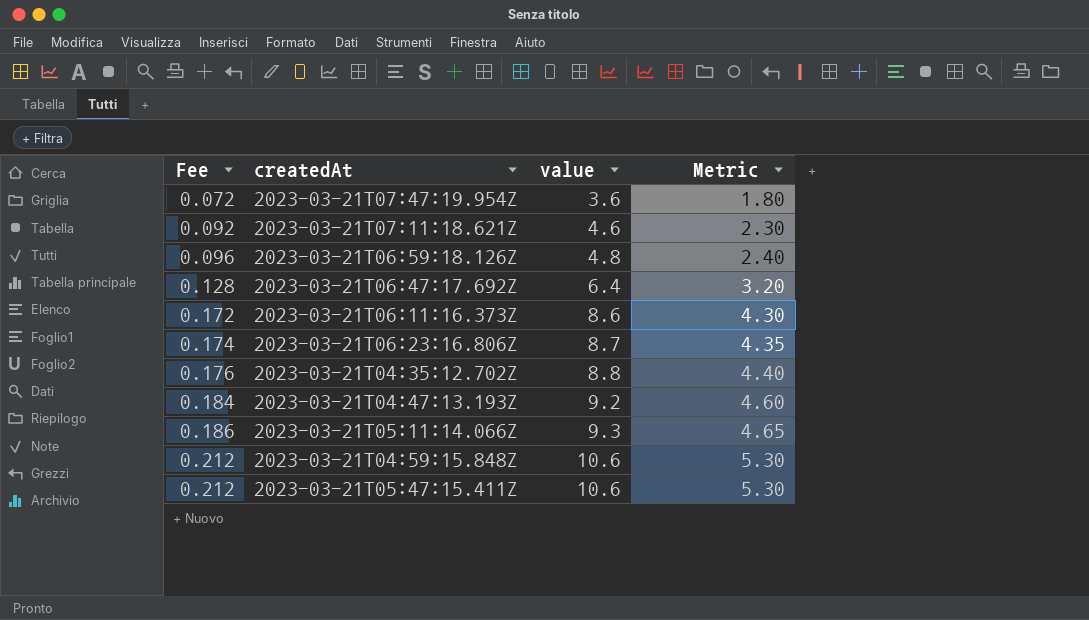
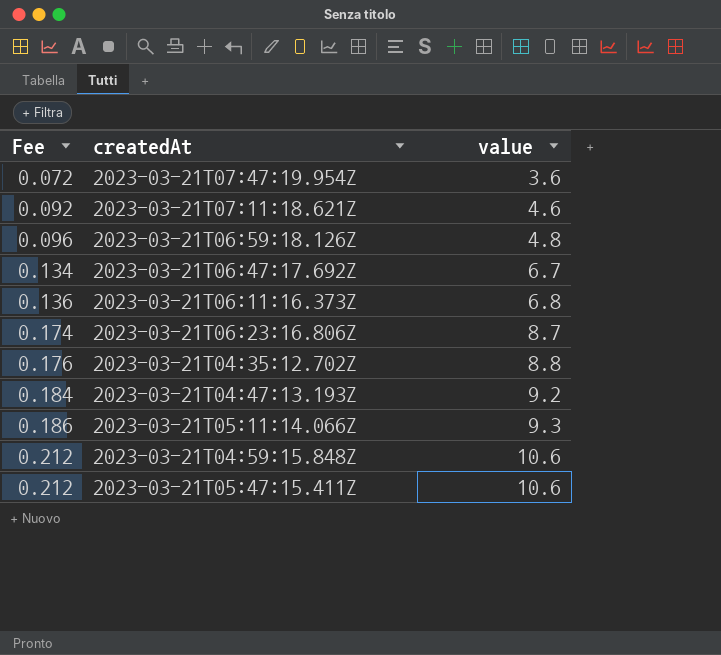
column Metric | formula: [value] * 0.5 -> none
2023-03-21T06:47:17.692Z | Fee: 0.128 -> 0.134
2023-03-21T06:47:17.692Z | value: 6.4 -> 6.7
2023-03-21T06:11:16.373Z | Fee: 0.172 -> 0.136
2023-03-21T06:11:16.373Z | value: 8.6 -> 6.8

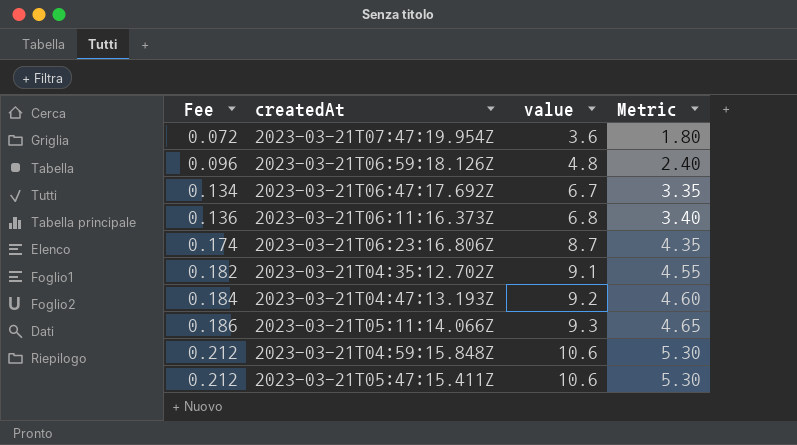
column Metric | formula: none -> [value] * 0.5
row 2023-03-21T07:11:18.621Z: 0.092 | 4.6 -> none
2023-03-21T04:35:12.702Z | Fee: 0.176 -> 0.182
2023-03-21T04:35:12.702Z | value: 8.8 -> 9.1

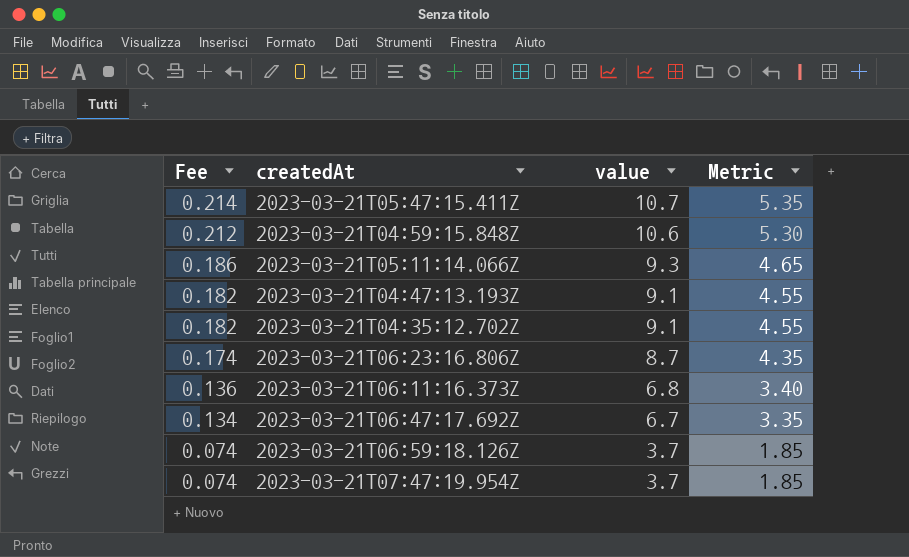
row order: Fee ascending -> Fee descending
2023-03-21T05:47:15.411Z | Fee: 0.212 -> 0.214
2023-03-21T05:47:15.411Z | value: 10.6 -> 10.7
2023-03-21T05:47:15.411Z | Metric: 5.30 -> 5.35
2023-03-21T04:47:13.193Z | Fee: 0.184 -> 0.182
2023-03-21T04:47:13.193Z | value: 9.2 -> 9.1
2023-03-21T04:47:13.193Z | Metric: 4.60 -> 4.55
2023-03-21T06:59:18.126Z | Fee: 0.096 -> 0.074
2023-03-21T06:59:18.126Z | value: 4.8 -> 3.7
2023-03-21T06:59:18.126Z | Metric: 2.40 -> 1.85
2023-03-21T07:47:19.954Z | Fee: 0.072 -> 0.074
2023-03-21T07:47:19.954Z | value: 3.6 -> 3.7
2023-03-21T07:47:19.954Z | Metric: 1.80 -> 1.85

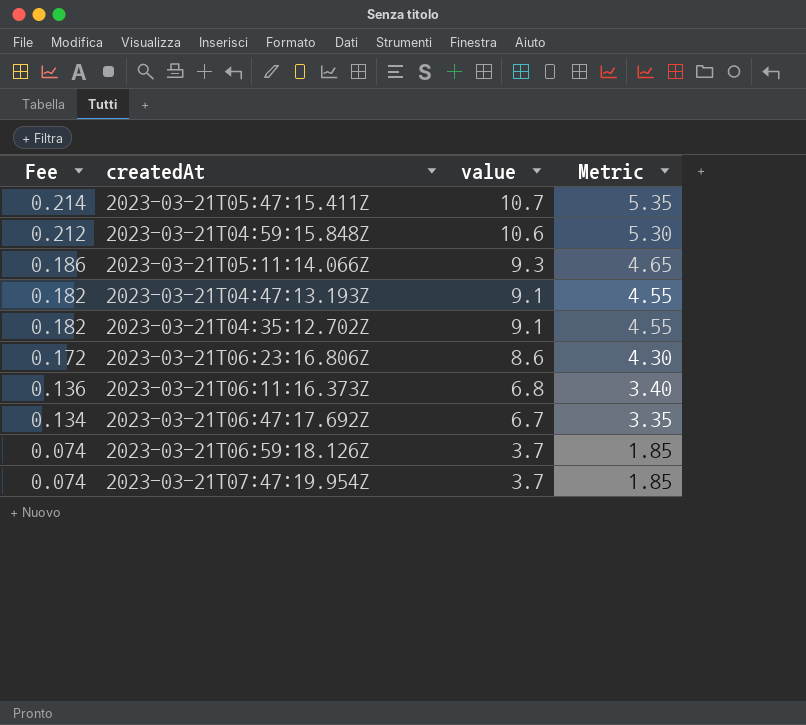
2023-03-21T06:23:16.806Z | Fee: 0.174 -> 0.172
2023-03-21T06:23:16.806Z | value: 8.7 -> 8.6
2023-03-21T06:23:16.806Z | Metric: 4.35 -> 4.30

